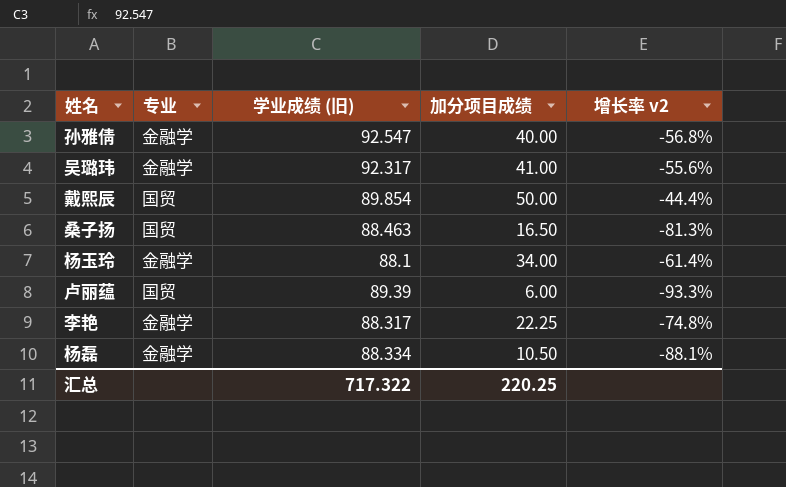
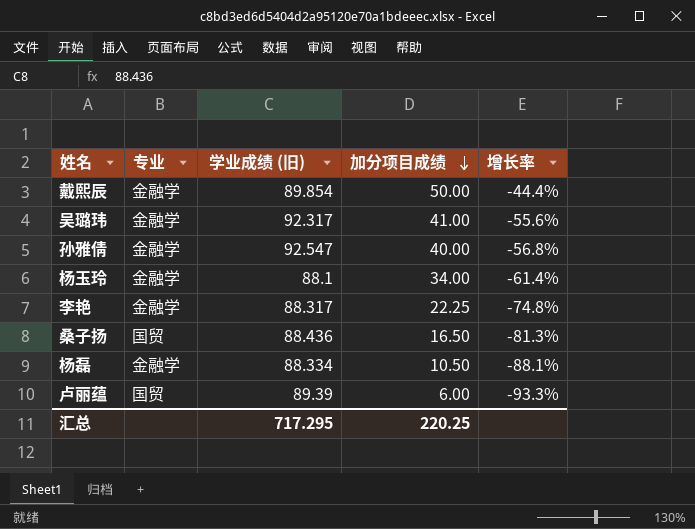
row order: none -> 加分项目成绩 descending
column name: 增长率 v2 -> 增长率
戴熙辰 | 专业: 国贸 -> 金融学
桑子扬 | 学业成绩 (旧): 88.463 -> 88.436
汇总 | 学业成绩 (旧): 717.322 -> 717.295

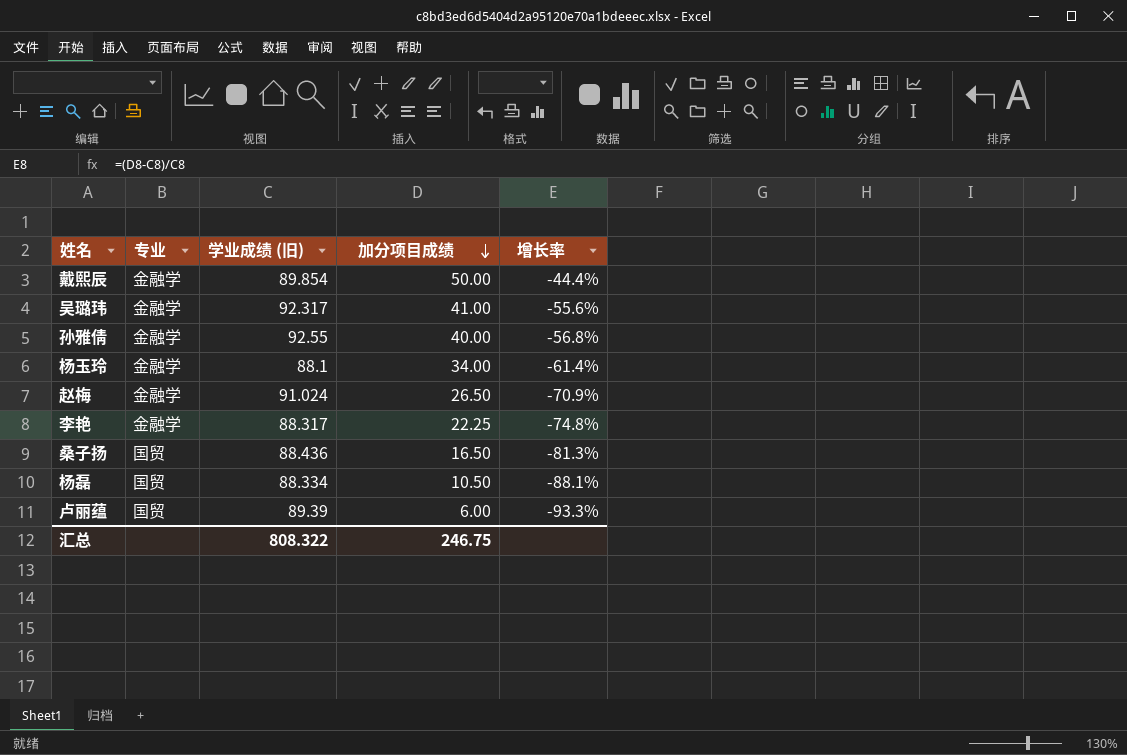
孙雅倩 | 学业成绩 (旧): 92.547 -> 92.55
row 赵梅: none -> 金融学 | 91.024 | 26.50 | -70.9%
杨磊 | 专业: 金融学 -> 国贸
汇总 | 学业成绩 (旧): 717.295 -> 808.322
汇总 | 加分项目成绩: 220.25 -> 246.75

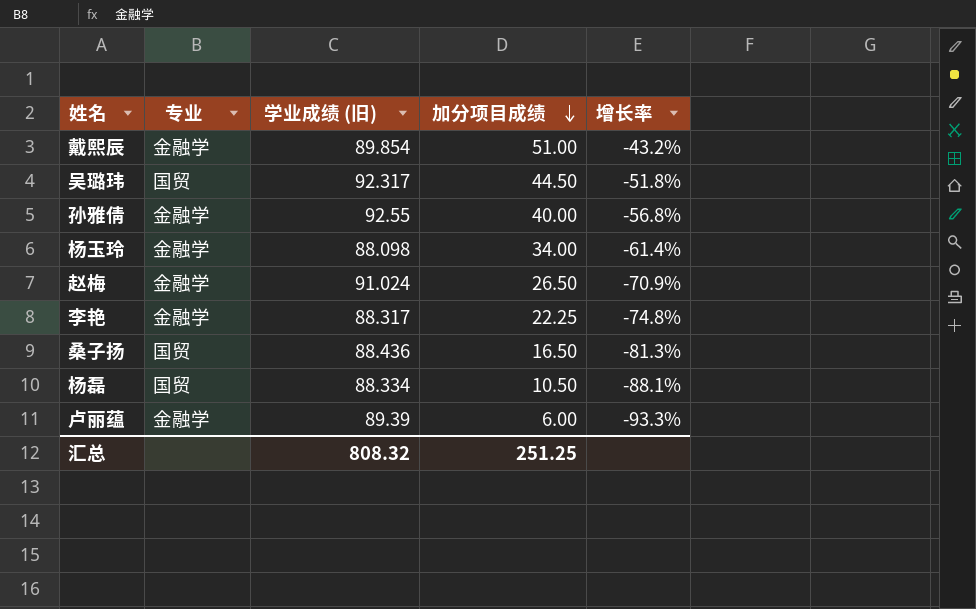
戴熙辰 | 加分项目成绩: 50.00 -> 51.00
戴熙辰 | 增长率: -44.4% -> -43.2%
吴璐玮 | 专业: 金融学 -> 国贸
吴璐玮 | 加分项目成绩: 41.00 -> 44.50
吴璐玮 | 增长率: -55.6% -> -51.8%
杨玉玲 | 学业成绩 (旧): 88.1 -> 88.098
卢丽蕴 | 专业: 国贸 -> 金融学
汇总 | 学业成绩 (旧): 808.322 -> 808.32
汇总 | 加分项目成绩: 246.75 -> 251.25

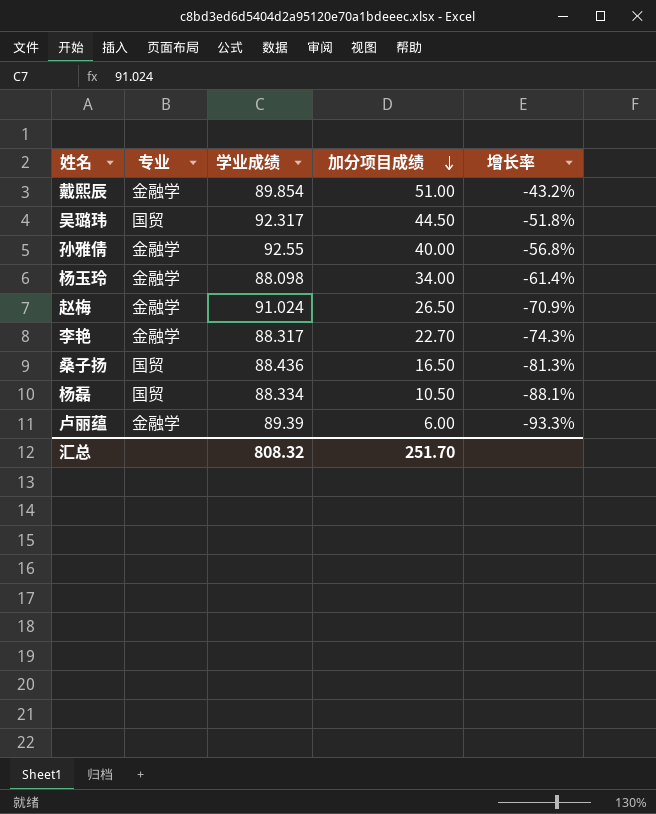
column name: 学业成绩 (旧) -> 学业成绩
李艳 | 加分项目成绩: 22.25 -> 22.70
李艳 | 增长率: -74.8% -> -74.3%
汇总 | 加分项目成绩: 251.25 -> 251.70

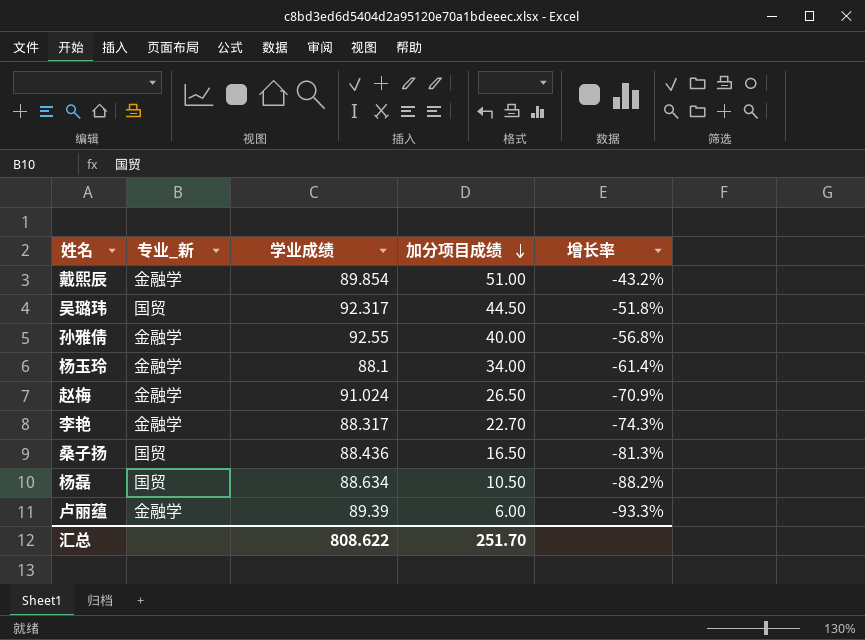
column name: 专业 -> 专业_新
杨玉玲 | 学业成绩: 88.098 -> 88.1
杨磊 | 学业成绩: 88.334 -> 88.634
杨磊 | 增长率: -88.1% -> -88.2%
汇总 | 学业成绩: 808.32 -> 808.622

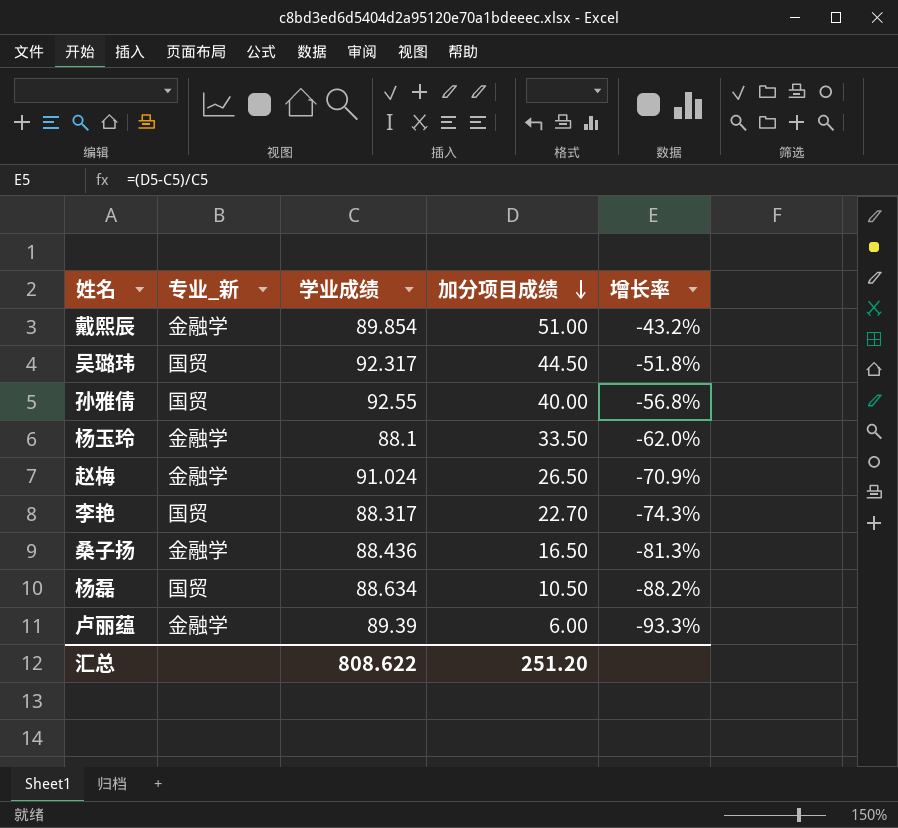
孙雅倩 | 专业_新: 金融学 -> 国贸
杨玉玲 | 加分项目成绩: 34.00 -> 33.50
杨玉玲 | 增长率: -61.4% -> -62.0%
李艳 | 专业_新: 金融学 -> 国贸
桑子扬 | 专业_新: 国贸 -> 金融学
汇总 | 加分项目成绩: 251.70 -> 251.20

